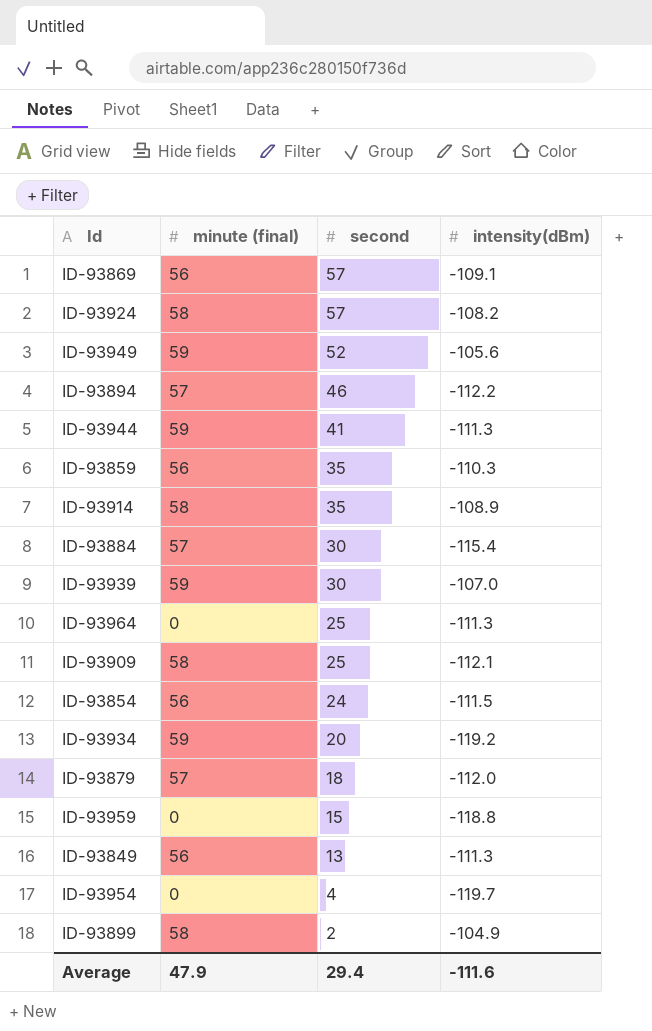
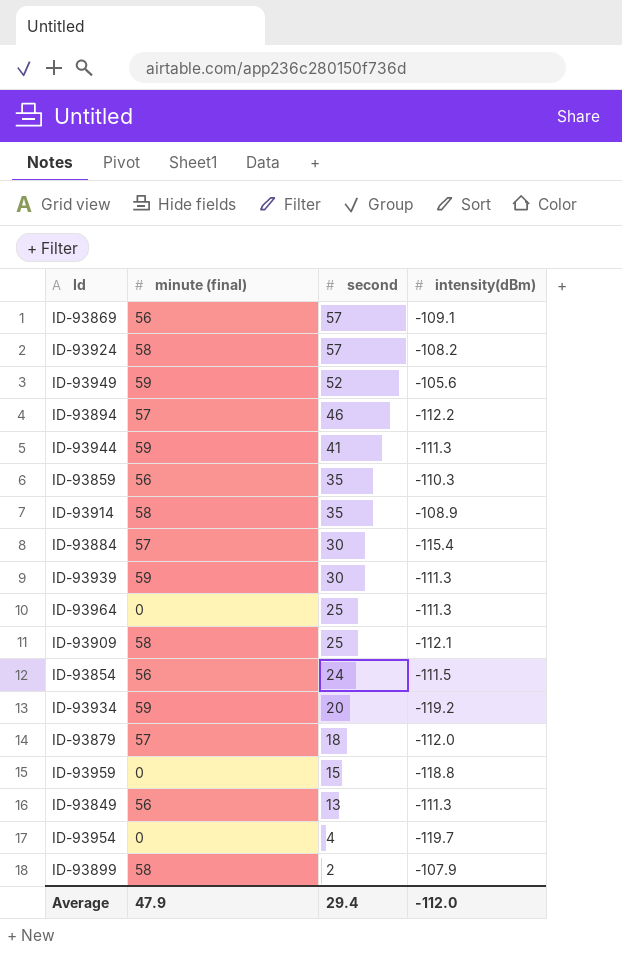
ID-93939 | intensity(dBm): -107.0 -> -111.3
ID-93899 | intensity(dBm): -104.9 -> -107.9
Average | intensity(dBm): -111.6 -> -112.0

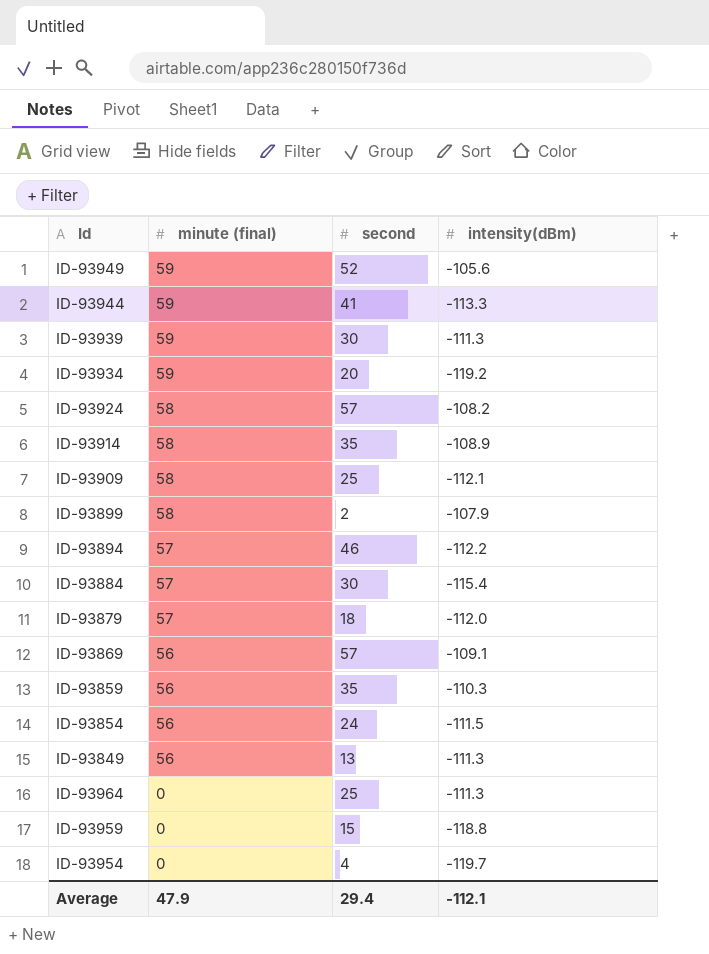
row order: second descending -> minute (final) descending
ID-93944 | intensity(dBm): -111.3 -> -113.3
Average | intensity(dBm): -112.0 -> -112.1

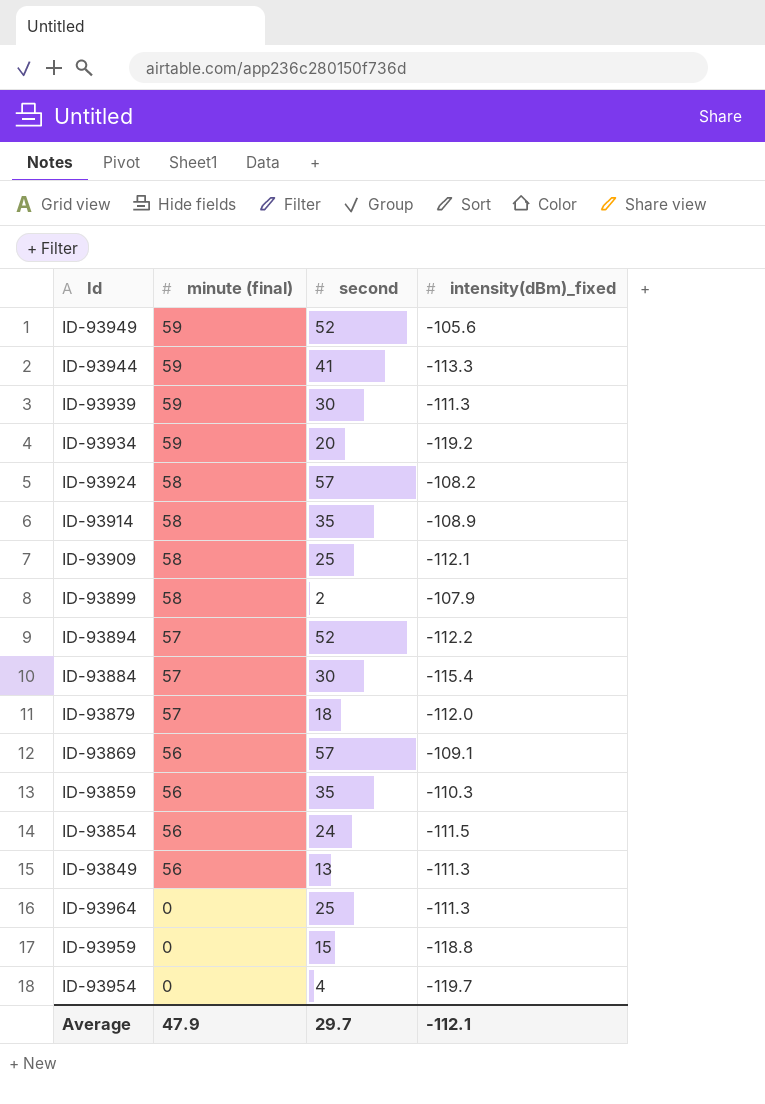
column name: intensity(dBm) -> intensity(dBm)_fixed
ID-93894 | second: 46 -> 52
Average | second: 29.4 -> 29.7

